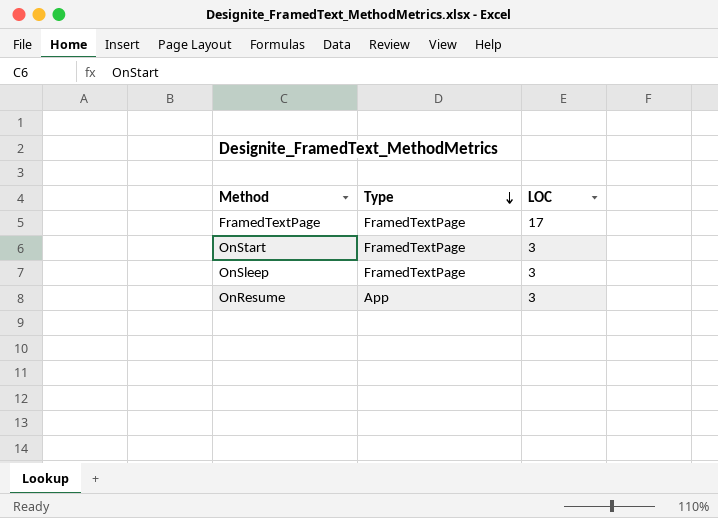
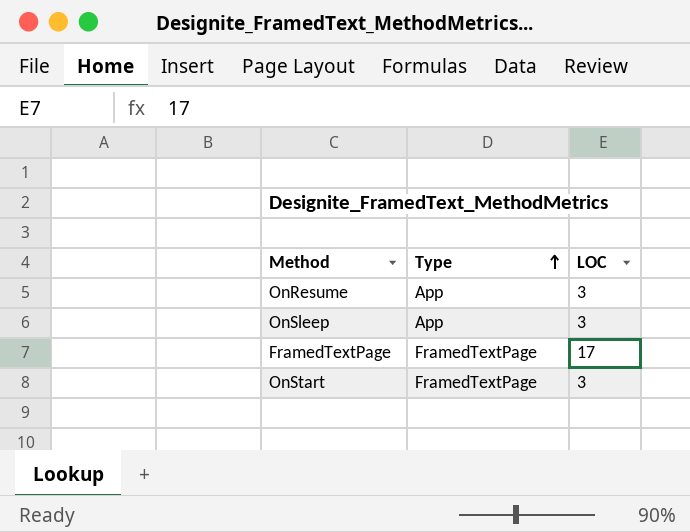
row order: Type descending -> Type ascending
OnSleep | Type: FramedTextPage -> App

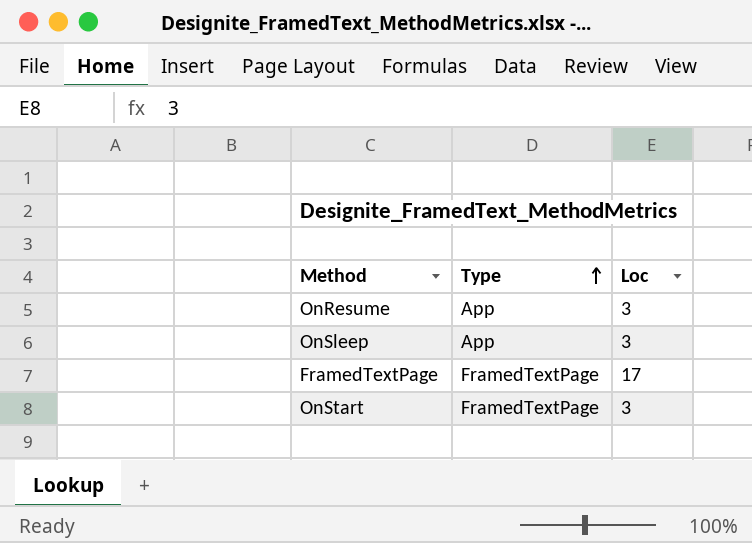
column name: LOC -> Loc

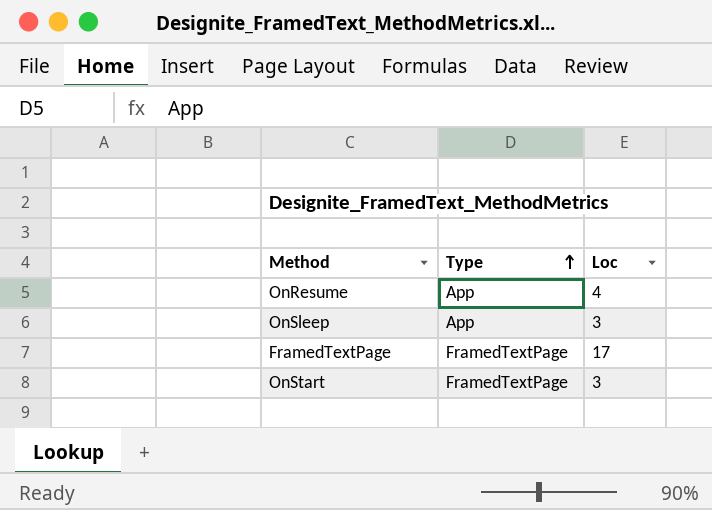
OnResume | Loc: 3 -> 4

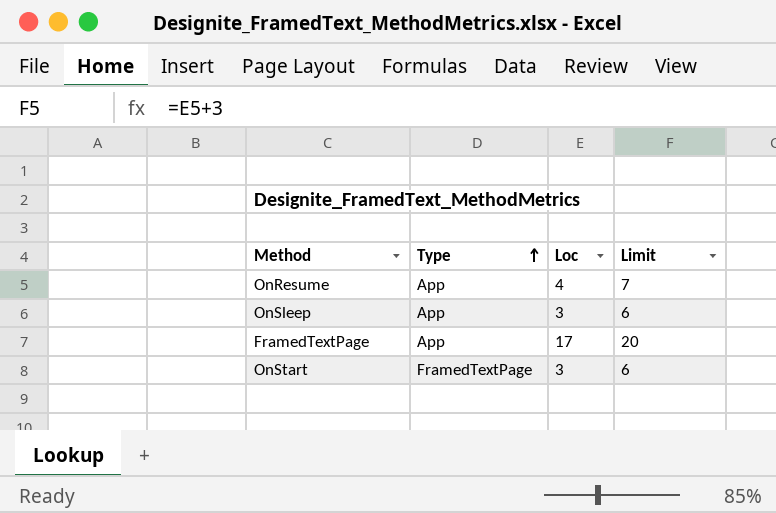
column Limit | formula: none -> [Loc] + 3
FramedTextPage | Type: FramedTextPage -> App

